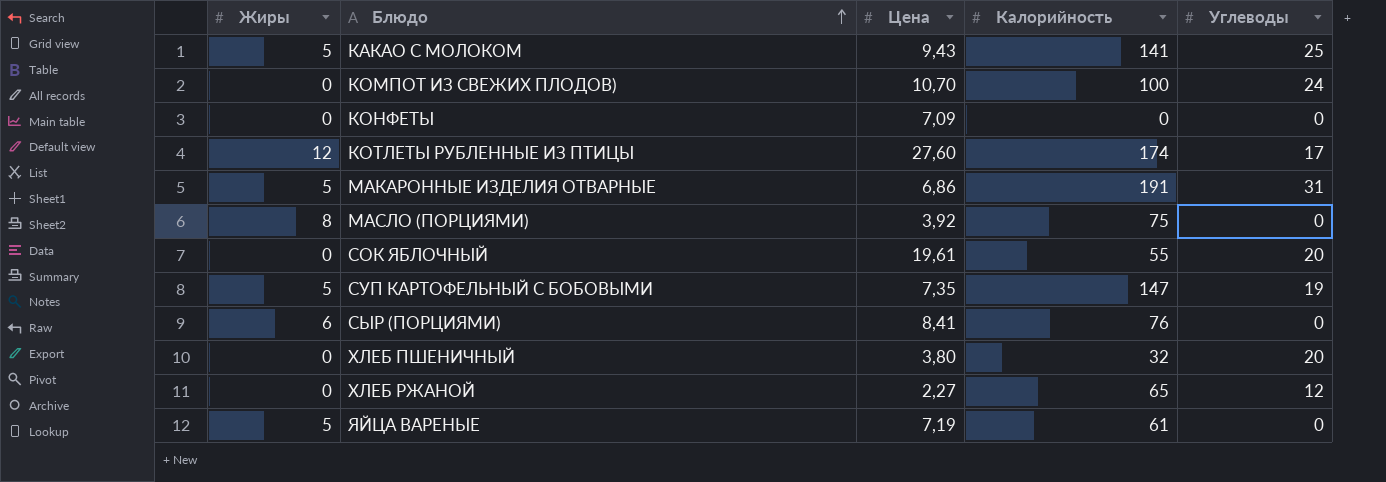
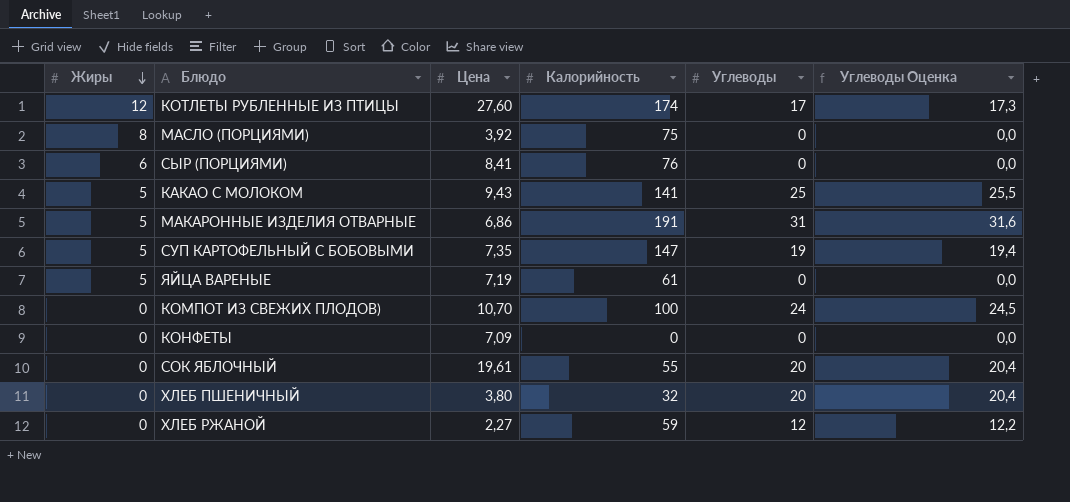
row order: Блюдо ascending -> Жиры descending
column Углеводы Оценка | formula: none -> [Углеводы] * 1,02
ХЛЕБ РЖАНОЙ | Калорийность: 65 -> 59

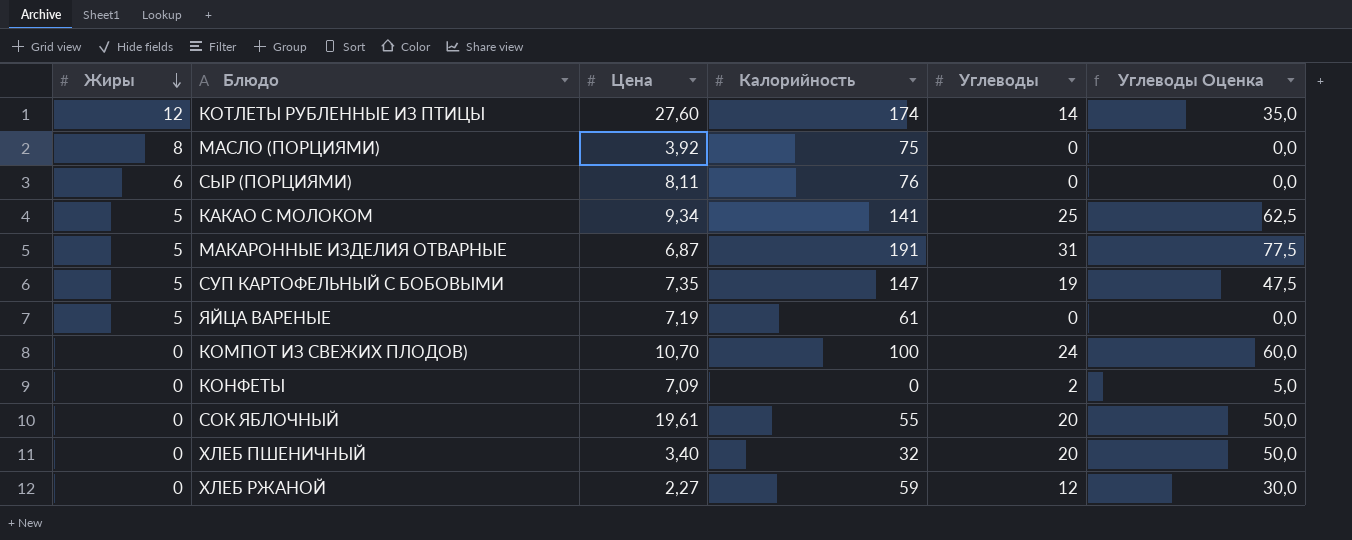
column Углеводы Оценка | formula: [Углеводы] * 1,02 -> [Углеводы] * 2,5
КОТЛЕТЫ РУБЛЕННЫЕ ИЗ ПТИЦЫ | Углеводы: 17 -> 14
СЫР (ПОРЦИЯМИ) | Цена: 8,41 -> 8,11
КАКАО С МОЛОКОМ | Цена: 9,43 -> 9,34
МАКАРОННЫЕ ИЗДЕЛИЯ ОТВАРНЫЕ | Цена: 6,86 -> 6,87
КОНФЕТЫ | Углеводы: 0 -> 2
ХЛЕБ ПШЕНИЧНЫЙ | Цена: 3,80 -> 3,40

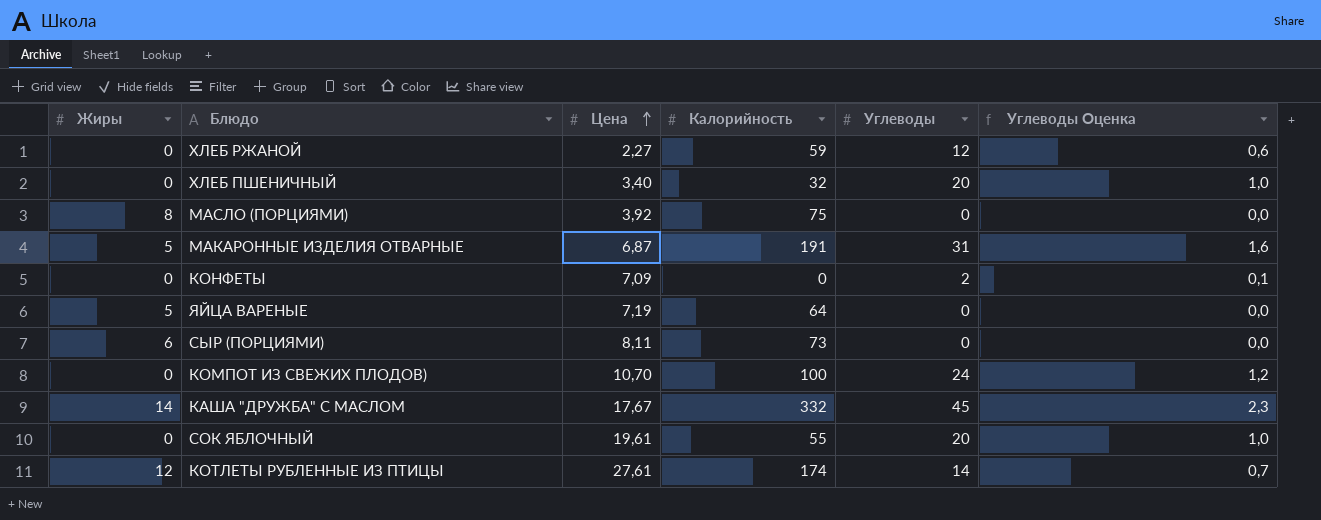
row order: Жиры descending -> Цена ascending
column Углеводы Оценка | formula: [Углеводы] * 2,5 -> [Углеводы] * 0,05
row КАКАО С МОЛОКОМ: 5 | 9,34 | 141 | 25 | 62,5 -> none
row СУП КАРТОФЕЛЬНЫЙ С БОБОВЫМИ: 5 | 7,35 | 147 | 19 | 47,5 -> none
ЯЙЦА ВАРЕНЫЕ | Калорийность: 61 -> 64
СЫР (ПОРЦИЯМИ) | Калорийность: 76 -> 73
row КАША "ДРУЖБА" С МАСЛОМ: none -> 14 | 17,67 | 332 | 45 | 2,3
КОТЛЕТЫ РУБЛЕННЫЕ ИЗ ПТИЦЫ | Цена: 27,60 -> 27,61

